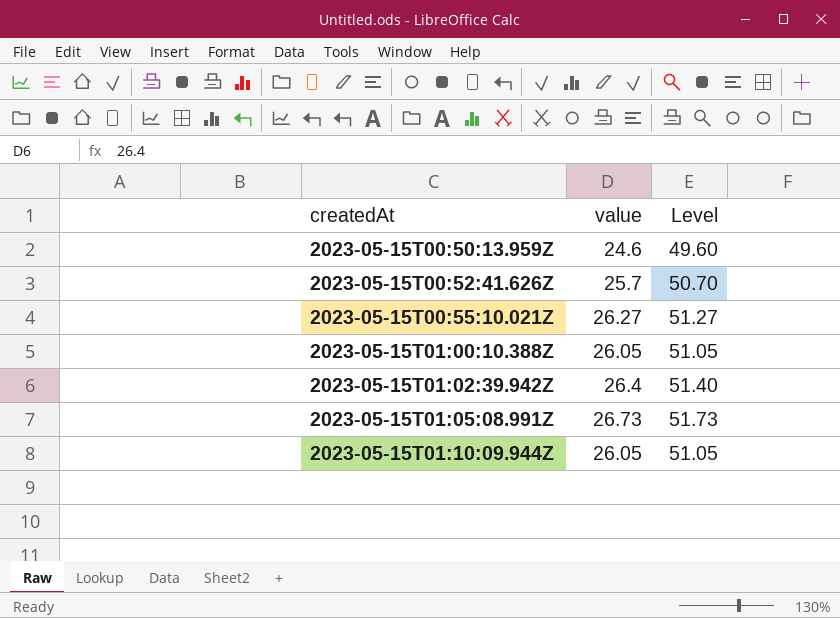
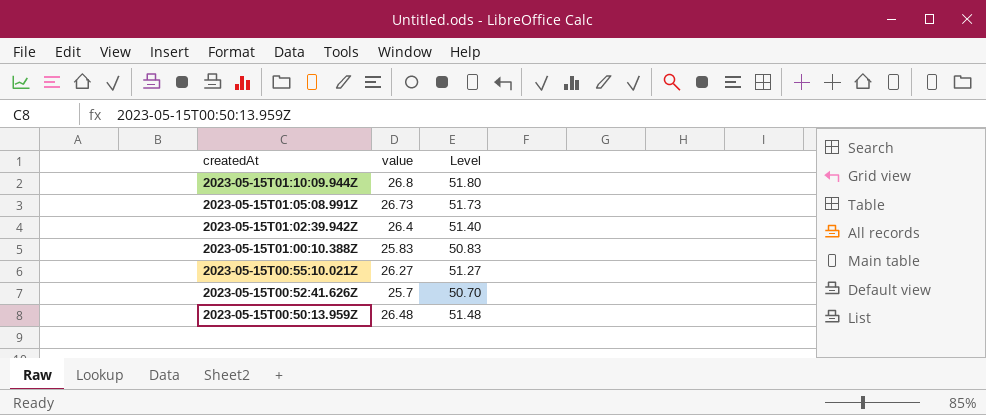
row order: createdAt ascending -> createdAt descending
2023-05-15T01:10:09.944Z | value: 26.05 -> 26.8
2023-05-15T01:10:09.944Z | Level: 51.05 -> 51.80
2023-05-15T01:00:10.388Z | value: 26.05 -> 25.83
2023-05-15T01:00:10.388Z | Level: 51.05 -> 50.83
2023-05-15T00:50:13.959Z | value: 24.6 -> 26.48
2023-05-15T00:50:13.959Z | Level: 49.60 -> 51.48

